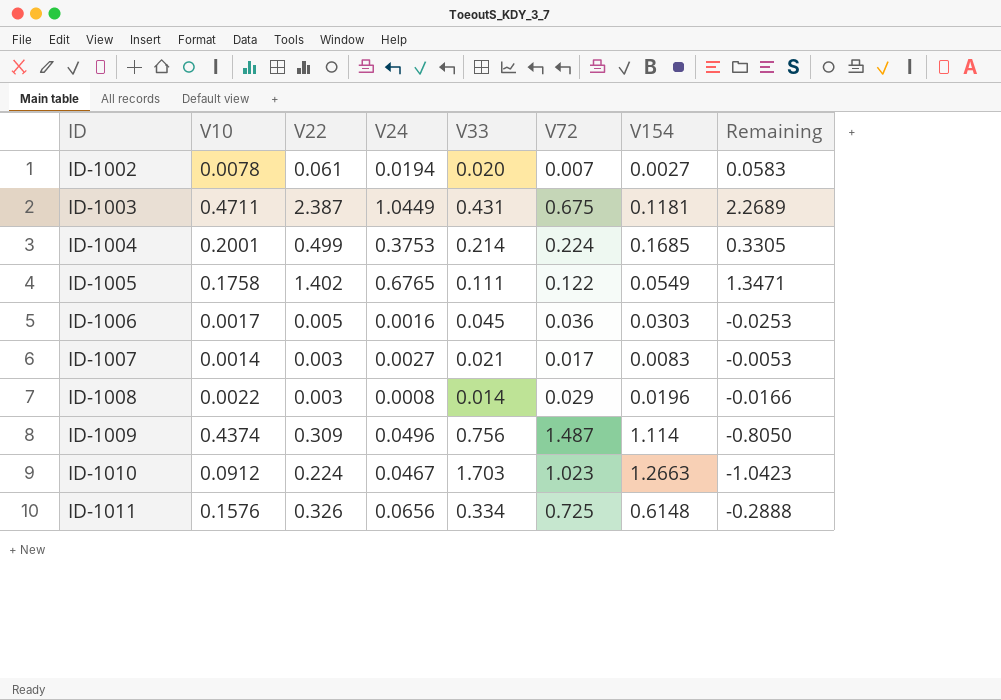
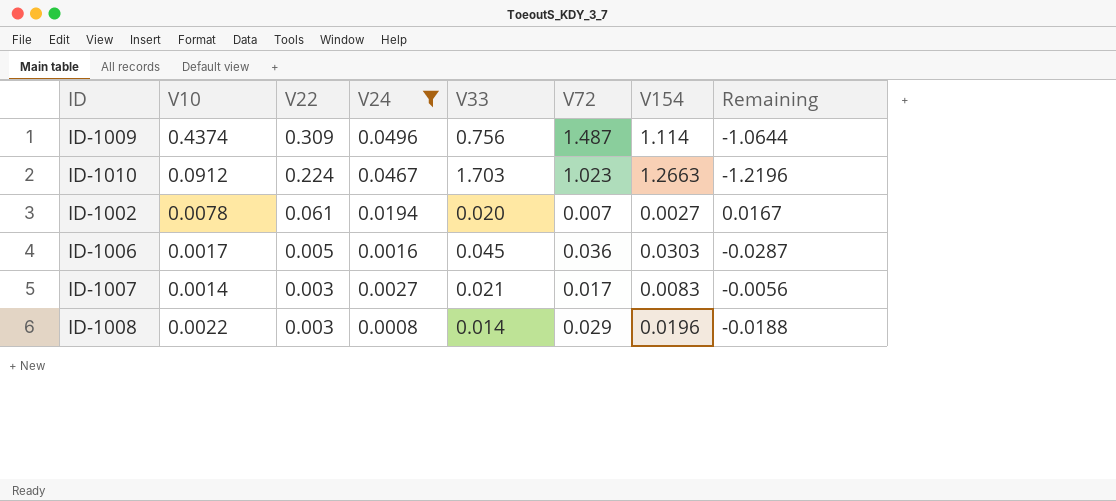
filter: none -> V24 <= 0.0496
row order: ID ascending -> V22 descending
column Remaining | formula: [V22] - [V154] -> [V24] - [V154]

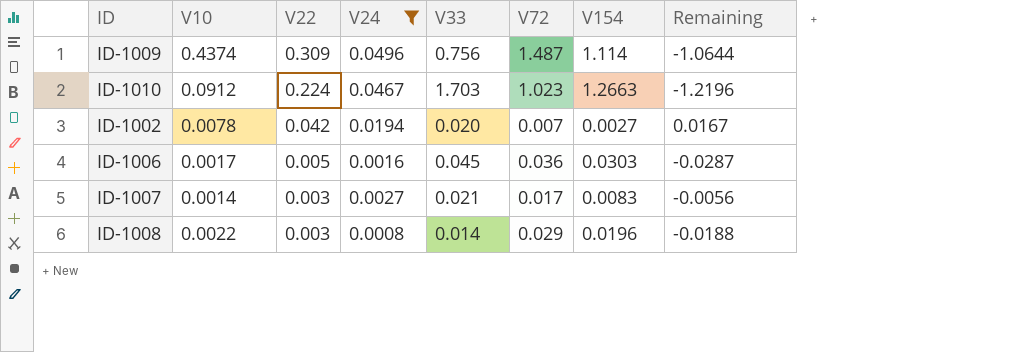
ID-1002 | V22: 0.061 -> 0.042

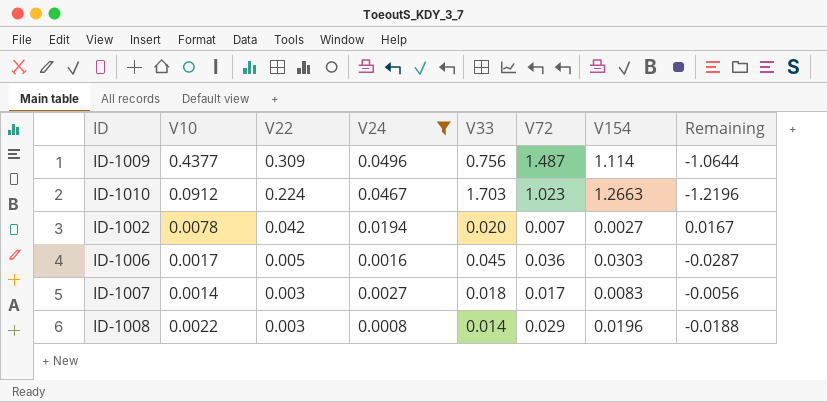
ID-1009 | V10: 0.4374 -> 0.4377
ID-1007 | V33: 0.021 -> 0.018

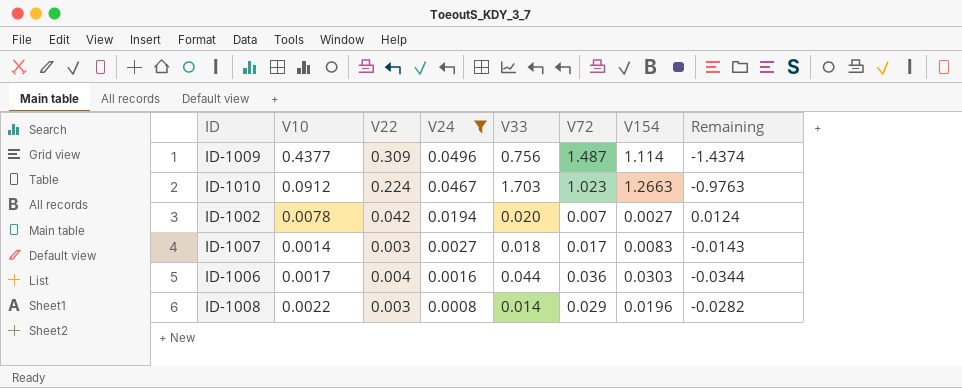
row order: V22 descending -> V24 descending
column Remaining | formula: [V24] - [V154] -> [V24] - [V72]
ID-1006 | V22: 0.005 -> 0.004
ID-1006 | V33: 0.045 -> 0.044

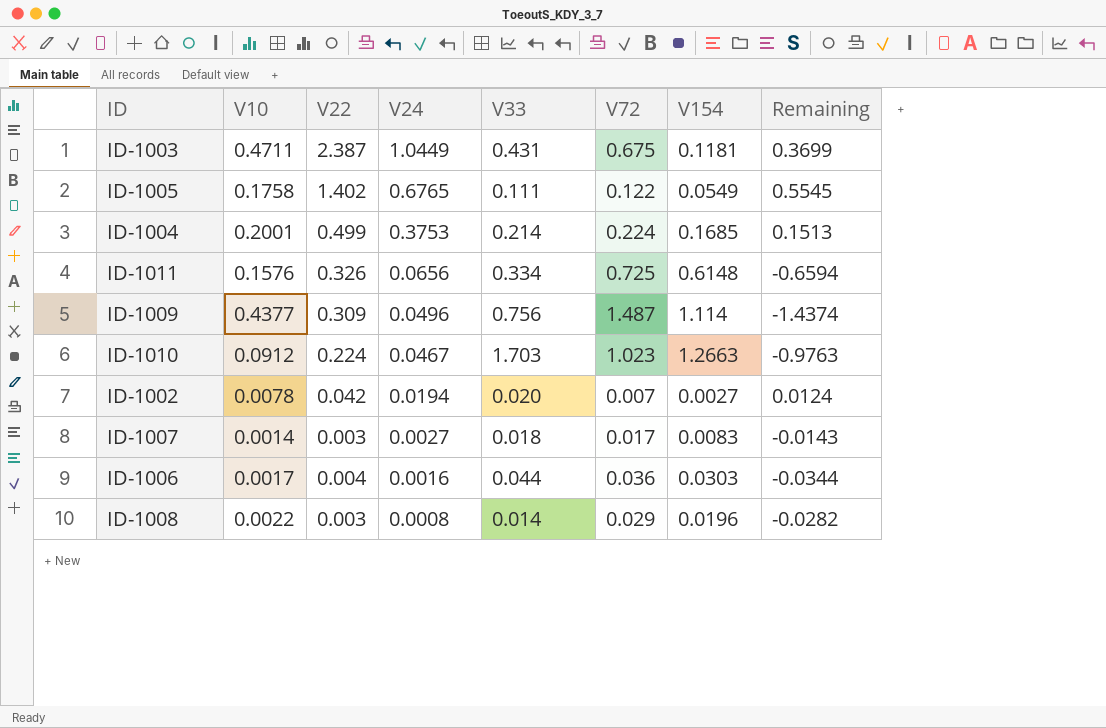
filter: V24 <= 0.0496 -> none

